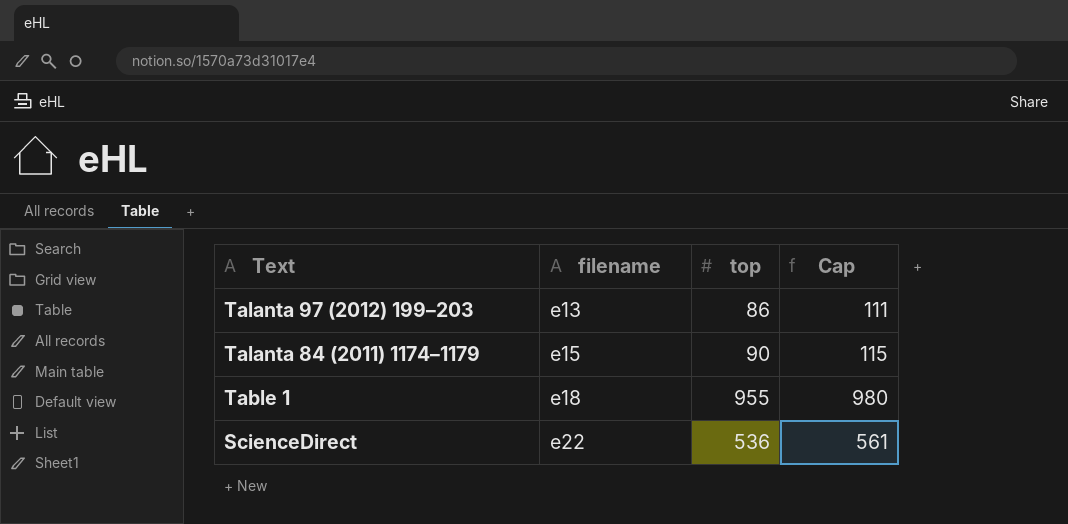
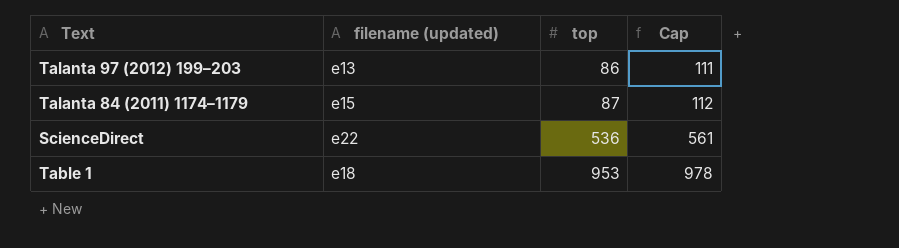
row order: Text descending -> top ascending
column name: filename -> filename (updated)
Talanta 84 (2011) 1174–1179 | top: 90 -> 87
Talanta 84 (2011) 1174–1179 | Cap: 115 -> 112
Table 1 | top: 955 -> 953
Table 1 | Cap: 980 -> 978

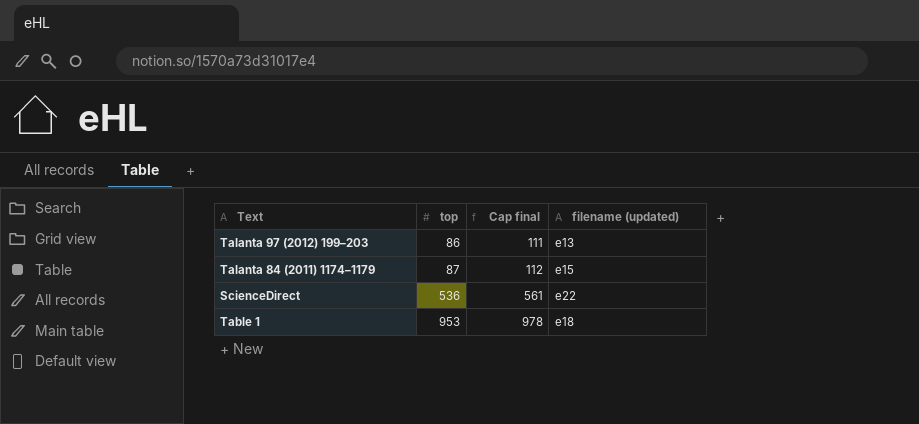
column name: Cap -> Cap final
column filename (updated) | position: 2 -> 4

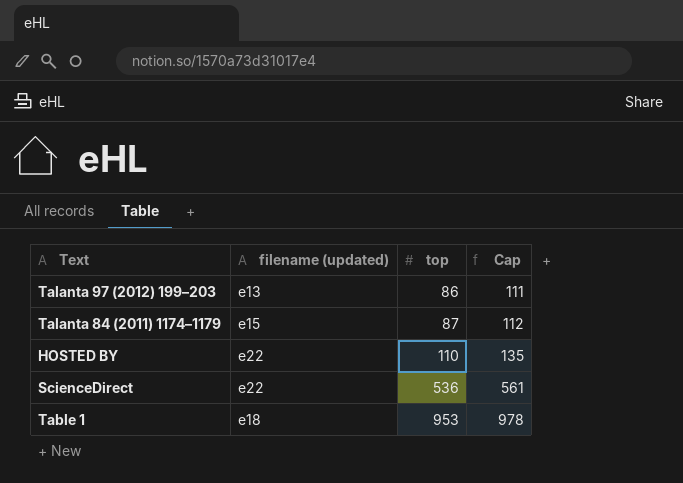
column filename (updated) | position: 4 -> 2
column name: Cap final -> Cap
row HOSTED BY: none -> e22 | 110 | 135

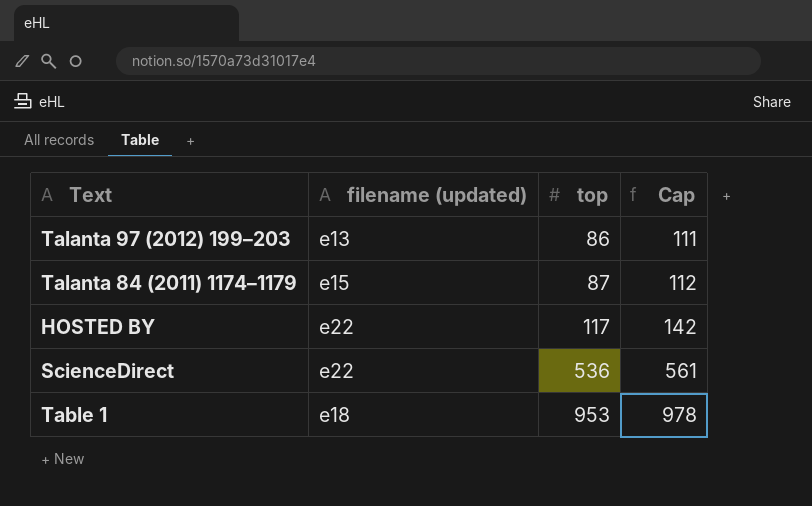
HOSTED BY | top: 110 -> 117
HOSTED BY | Cap: 135 -> 142

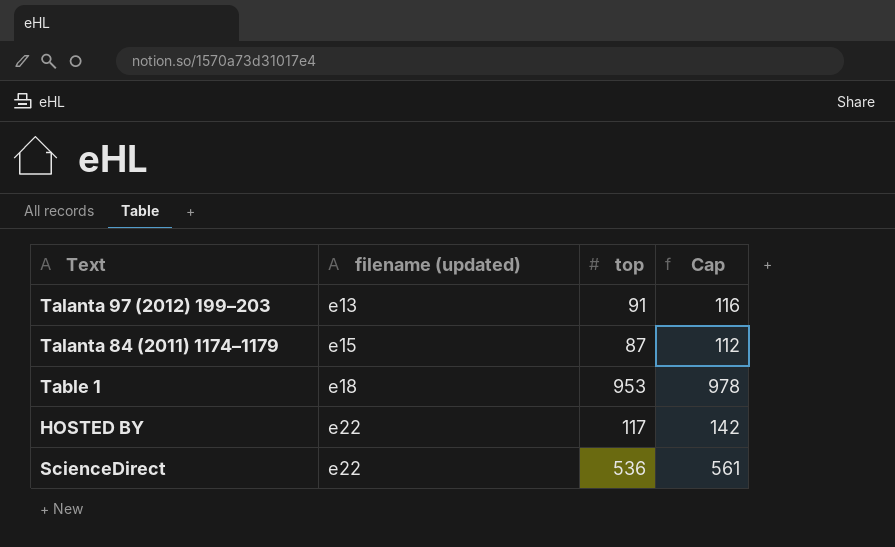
row order: top ascending -> filename (updated) ascending
Talanta 97 (2012) 199–203 | top: 86 -> 91
Talanta 97 (2012) 199–203 | Cap: 111 -> 116

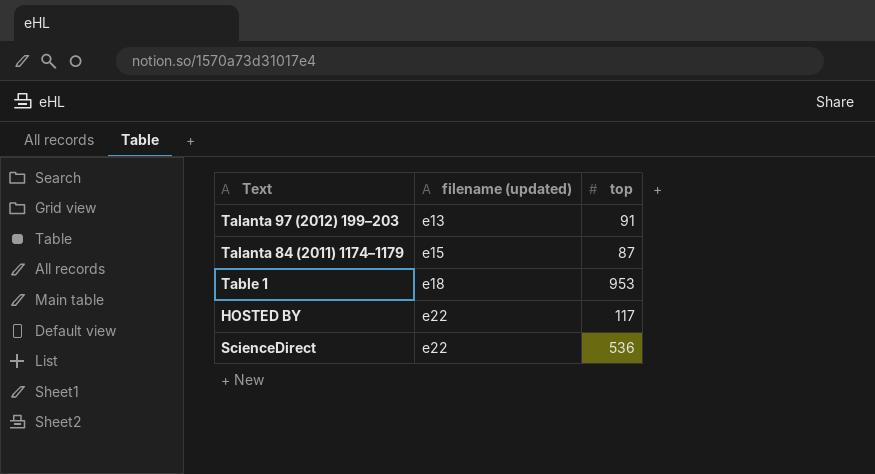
column Cap | formula: [top] + 25 -> none

